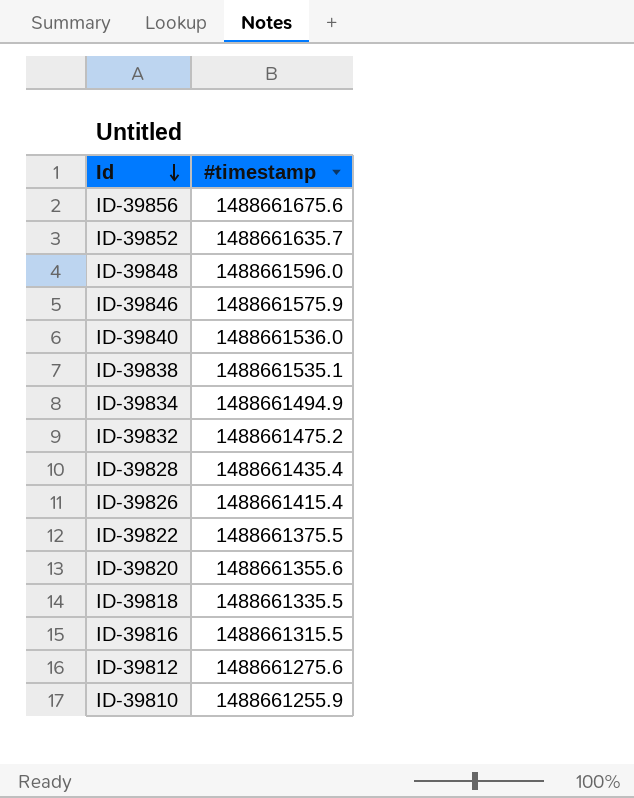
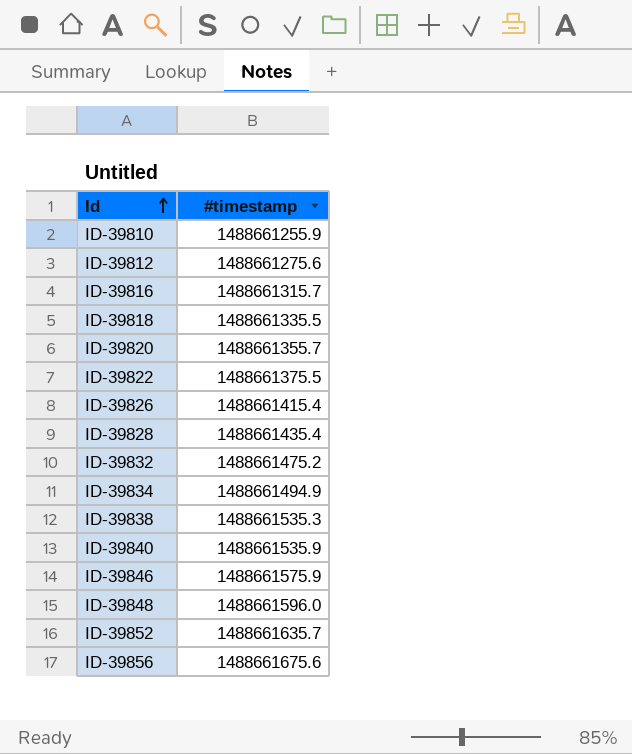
row order: Id descending -> Id ascending
ID-39816 | #timestamp: 1488661315.5 -> 1488661315.7
ID-39820 | #timestamp: 1488661355.6 -> 1488661355.7
ID-39838 | #timestamp: 1488661535.1 -> 1488661535.3
ID-39840 | #timestamp: 1488661536.0 -> 1488661535.9

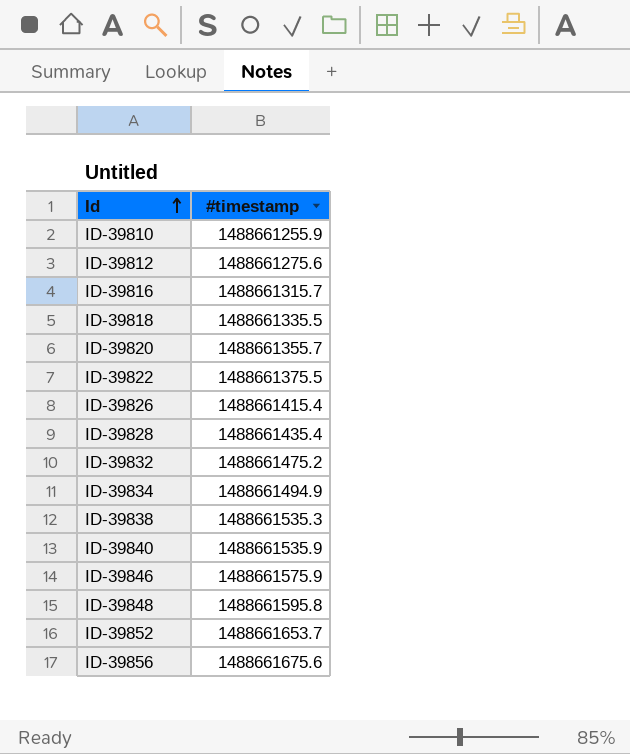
ID-39848 | #timestamp: 1488661596.0 -> 1488661595.8
ID-39852 | #timestamp: 1488661635.7 -> 1488661653.7

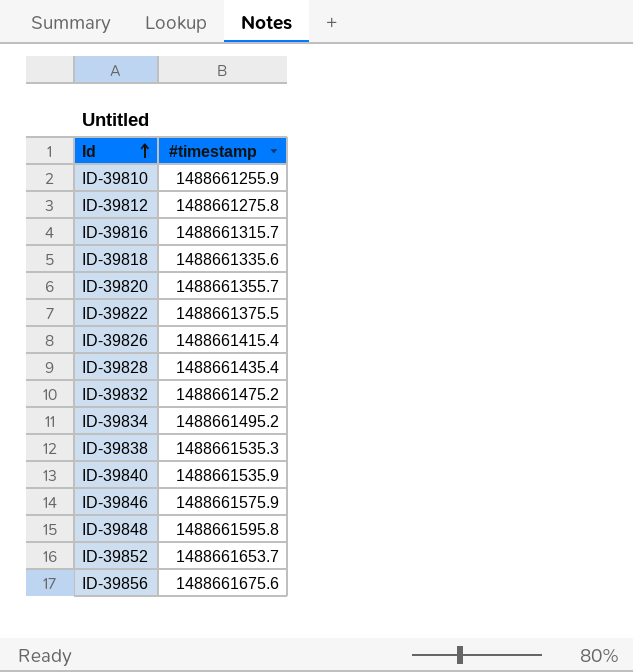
ID-39812 | #timestamp: 1488661275.6 -> 1488661275.8
ID-39818 | #timestamp: 1488661335.5 -> 1488661335.6
ID-39834 | #timestamp: 1488661494.9 -> 1488661495.2

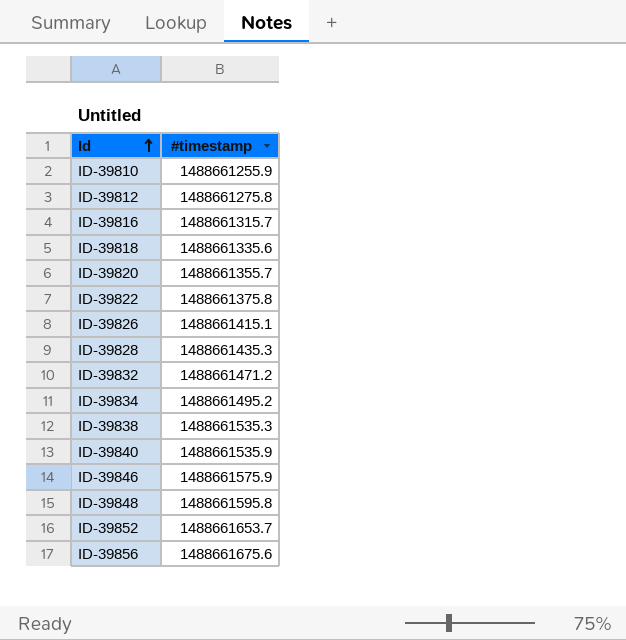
ID-39822 | #timestamp: 1488661375.5 -> 1488661375.8
ID-39826 | #timestamp: 1488661415.4 -> 1488661415.1
ID-39828 | #timestamp: 1488661435.4 -> 1488661435.3
ID-39832 | #timestamp: 1488661475.2 -> 1488661471.2

